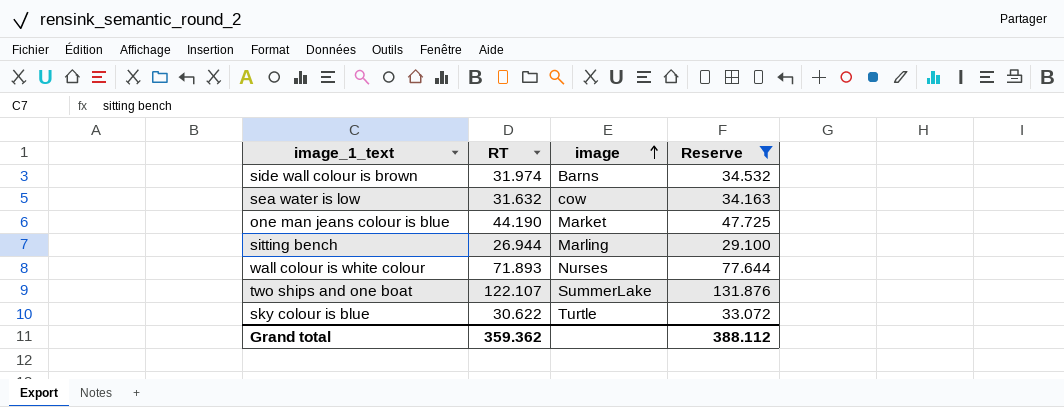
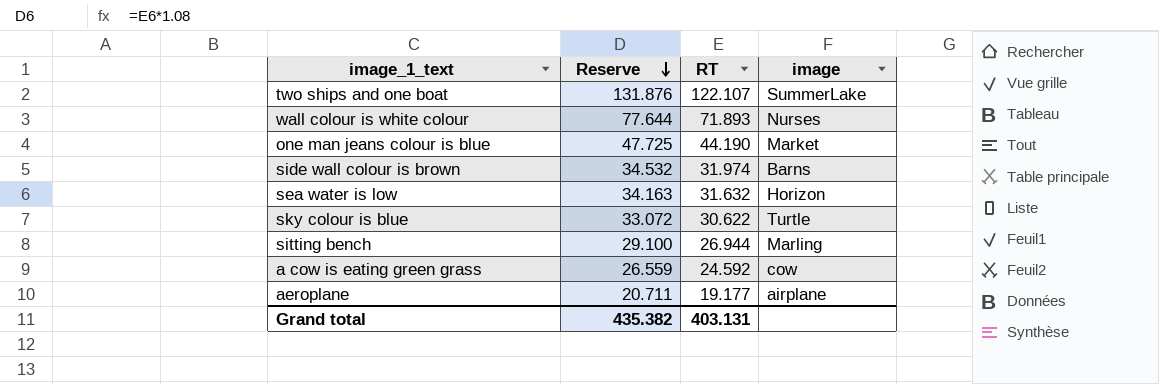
filter: Reserve >= 29.100 -> none
row order: image ascending -> Reserve descending
column Reserve | position: 4 -> 2
sea water is low | image: cow -> Horizon
Grand total | Reserve: 388.112 -> 435.382
Grand total | RT: 359.362 -> 403.131

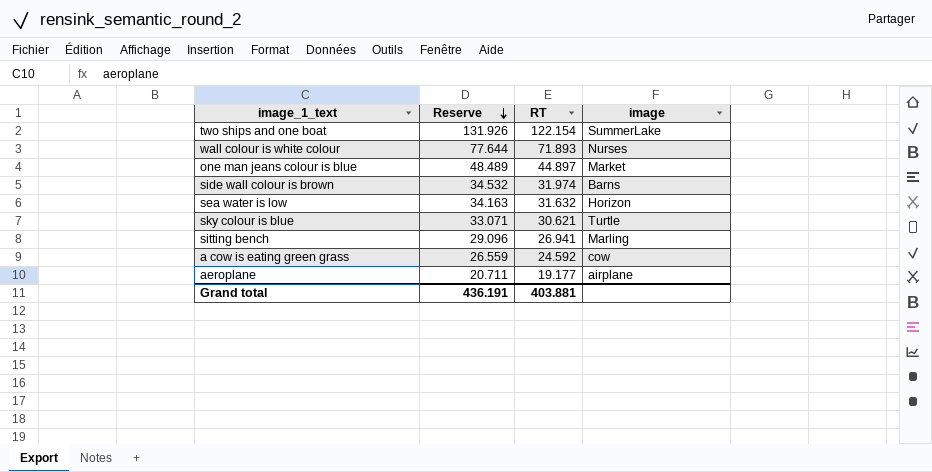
two ships and one boat | Reserve: 131.876 -> 131.926
two ships and one boat | RT: 122.107 -> 122.154
one man jeans colour is blue | Reserve: 47.725 -> 48.489
one man jeans colour is blue | RT: 44.190 -> 44.897
sky colour is blue | Reserve: 33.072 -> 33.071
sky colour is blue | RT: 30.622 -> 30.621
sitting bench | Reserve: 29.100 -> 29.096
sitting bench | RT: 26.944 -> 26.941
Grand total | Reserve: 435.382 -> 436.191
Grand total | RT: 403.131 -> 403.881

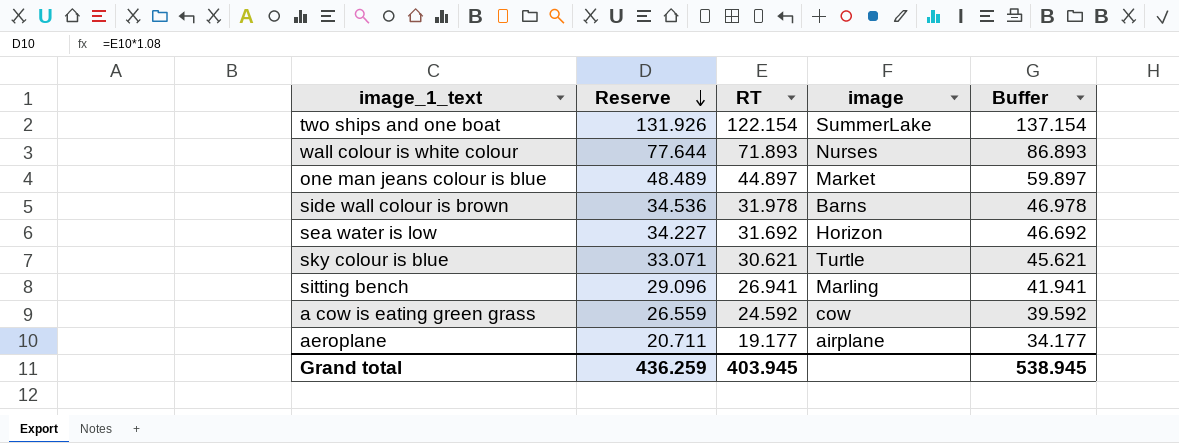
column Buffer | formula: none -> [RT] + 15
side wall colour is brown | Reserve: 34.532 -> 34.536
side wall colour is brown | RT: 31.974 -> 31.978
sea water is low | Reserve: 34.163 -> 34.227
sea water is low | RT: 31.632 -> 31.692
Grand total | Reserve: 436.191 -> 436.259
Grand total | RT: 403.881 -> 403.945

